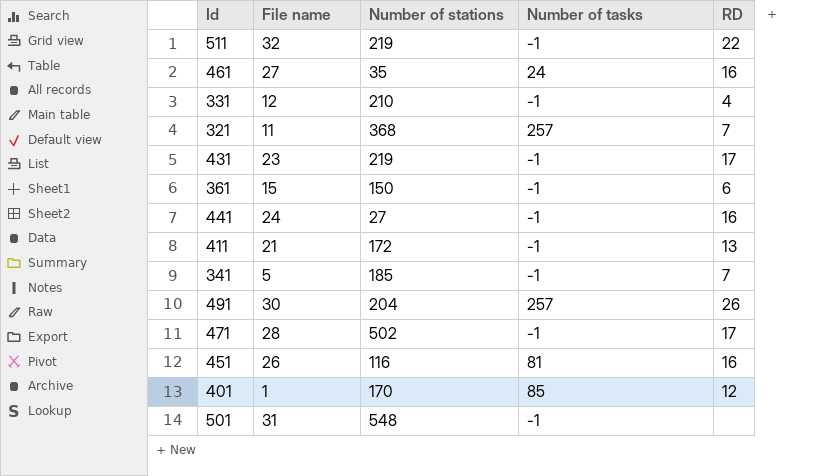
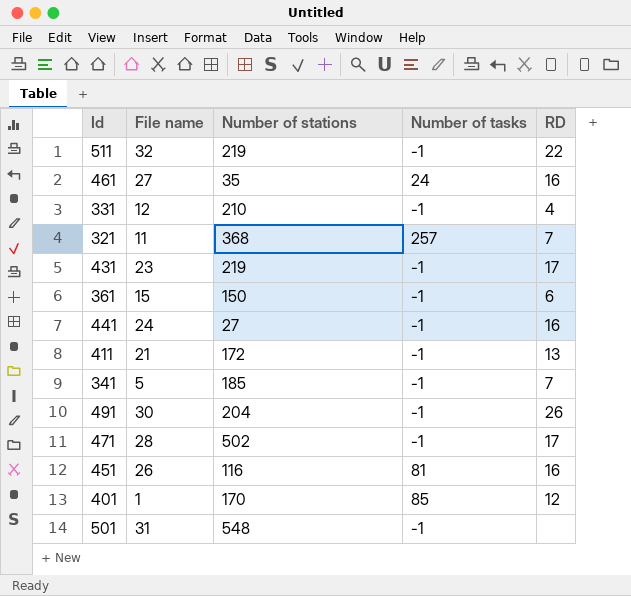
491 | Number of tasks: 257 -> -1

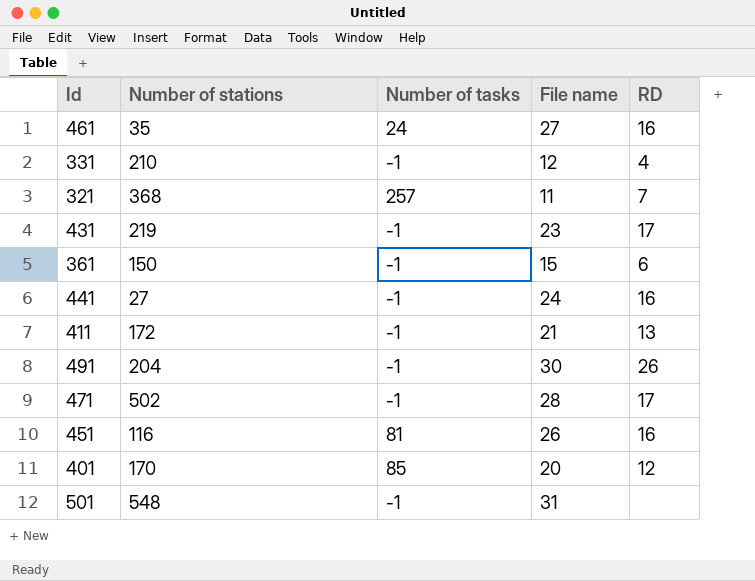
column File name | position: 2 -> 4
row 511: 32 | 219 | -1 | 22 -> none
row 341: 5 | 185 | -1 | 7 -> none
401 | File name: 1 -> 20

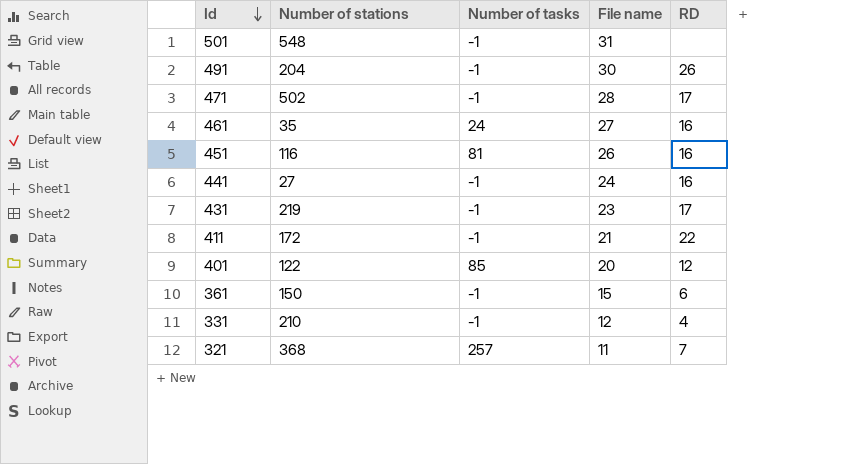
row order: none -> Id descending
411 | RD: 13 -> 22
401 | Number of stations: 170 -> 122

